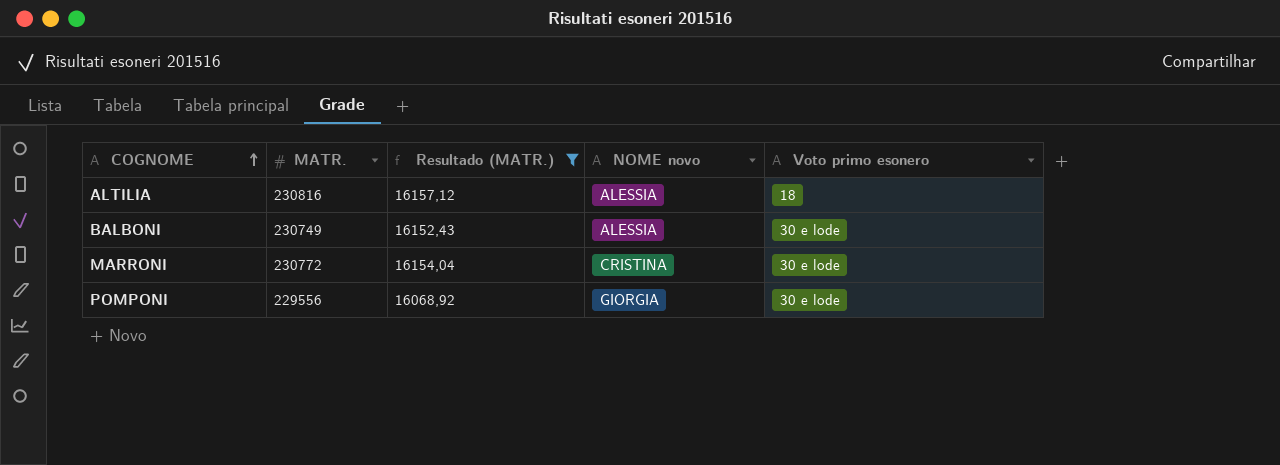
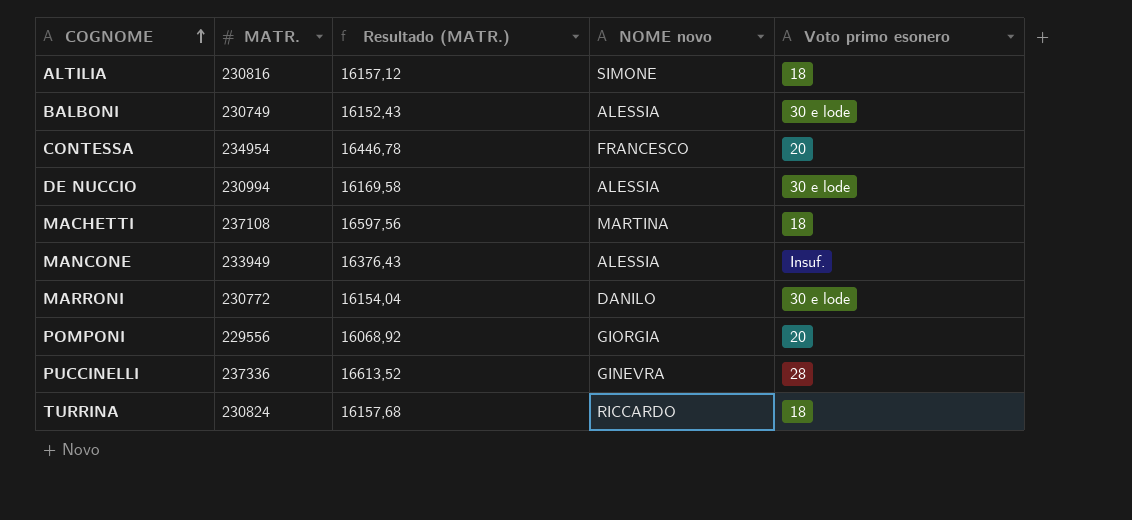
filter: Resultado (MATR.) <= 16157,12 -> none
ALTILIA | NOME novo: ALESSIA -> SIMONE
MARRONI | NOME novo: CRISTINA -> DANILO
POMPONI | Voto primo esonero: 30 e lode -> 20

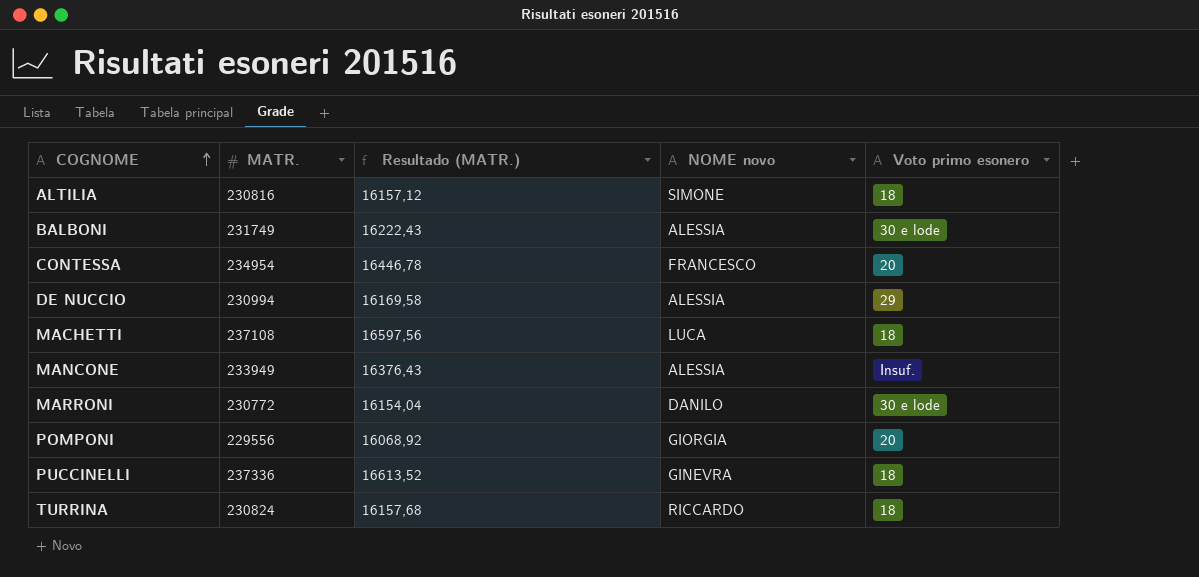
BALBONI | MATR.: 230749 -> 231749
BALBONI | Resultado (MATR.): 16152,43 -> 16222,43
DE NUCCIO | Voto primo esonero: 30 e lode -> 29
MACHETTI | NOME novo: MARTINA -> LUCA
PUCCINELLI | Voto primo esonero: 28 -> 18

